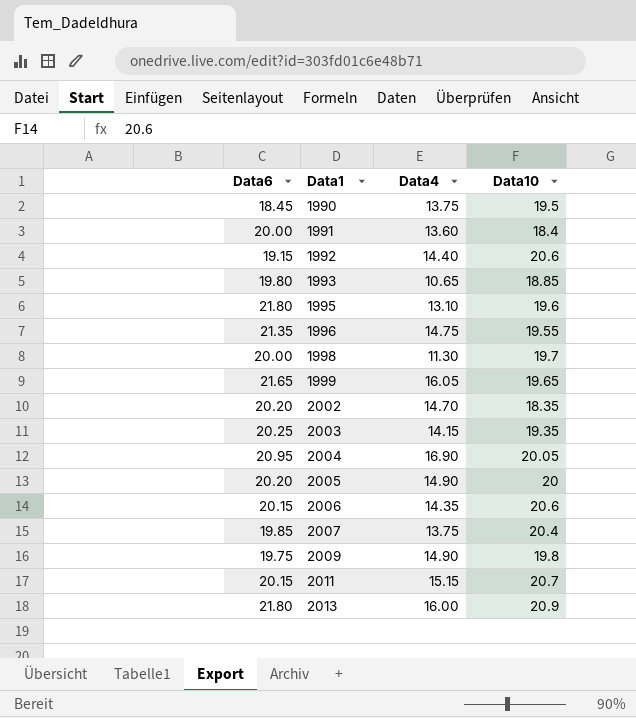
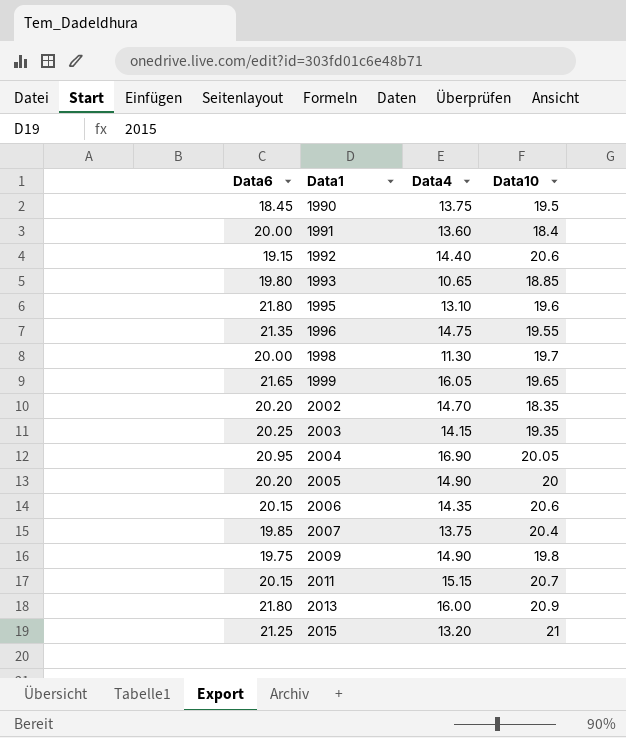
row 2015: none -> 21.25 | 13.20 | 21

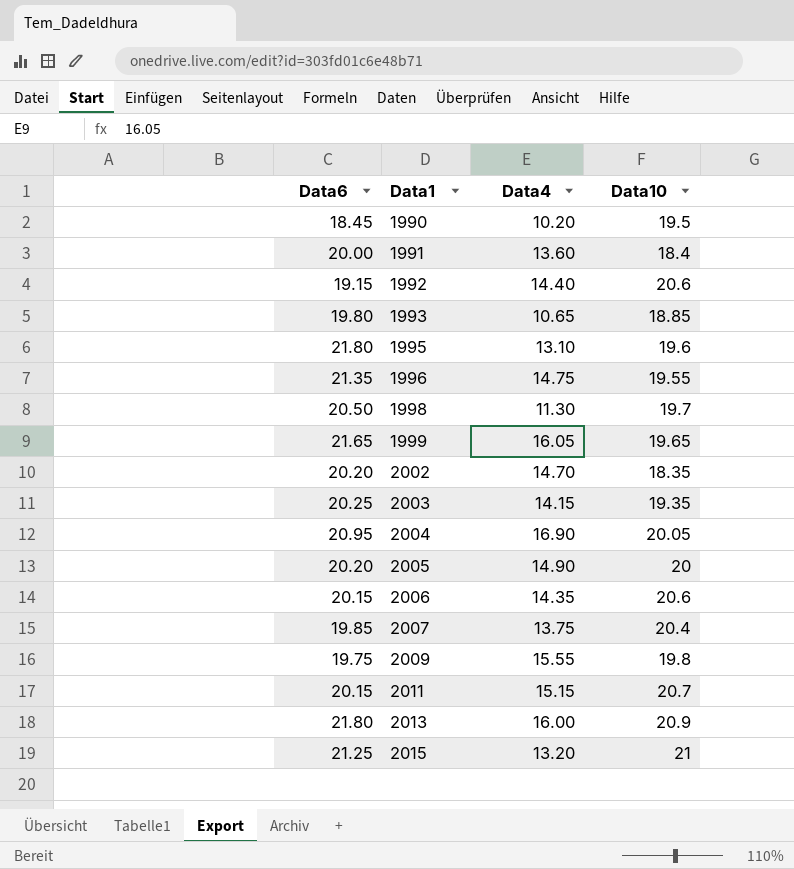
1990 | Data4: 13.75 -> 10.20
1998 | Data6: 20.00 -> 20.50
2009 | Data4: 14.90 -> 15.55

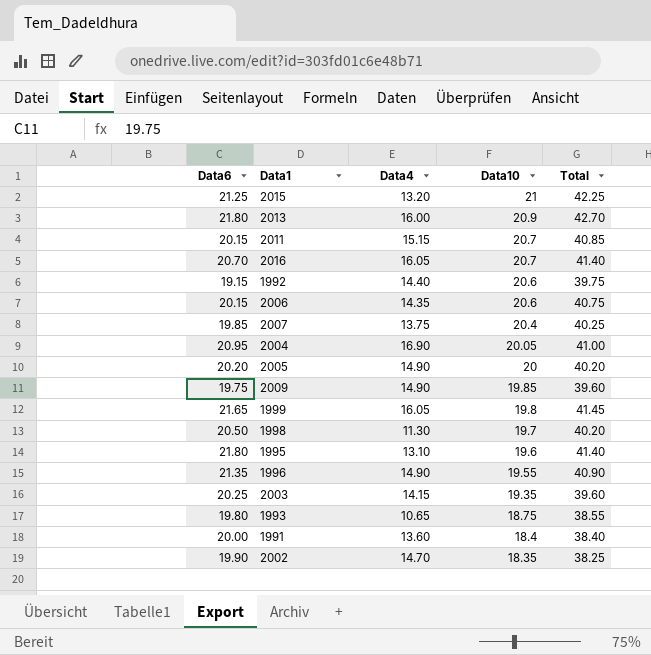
row order: Data1 ascending -> Data10 descending
column Total | formula: none -> [Data6] + [Data10]
row 1990: 18.45 | 10.20 | 19.5 -> none
row 2016: none -> 20.70 | 16.05 | 20.7 | 41.40
2009 | Data4: 15.55 -> 14.90
2009 | Data10: 19.8 -> 19.85
1999 | Data10: 19.65 -> 19.8
1996 | Data4: 14.75 -> 14.90
1993 | Data10: 18.85 -> 18.75
2002 | Data6: 20.20 -> 19.90

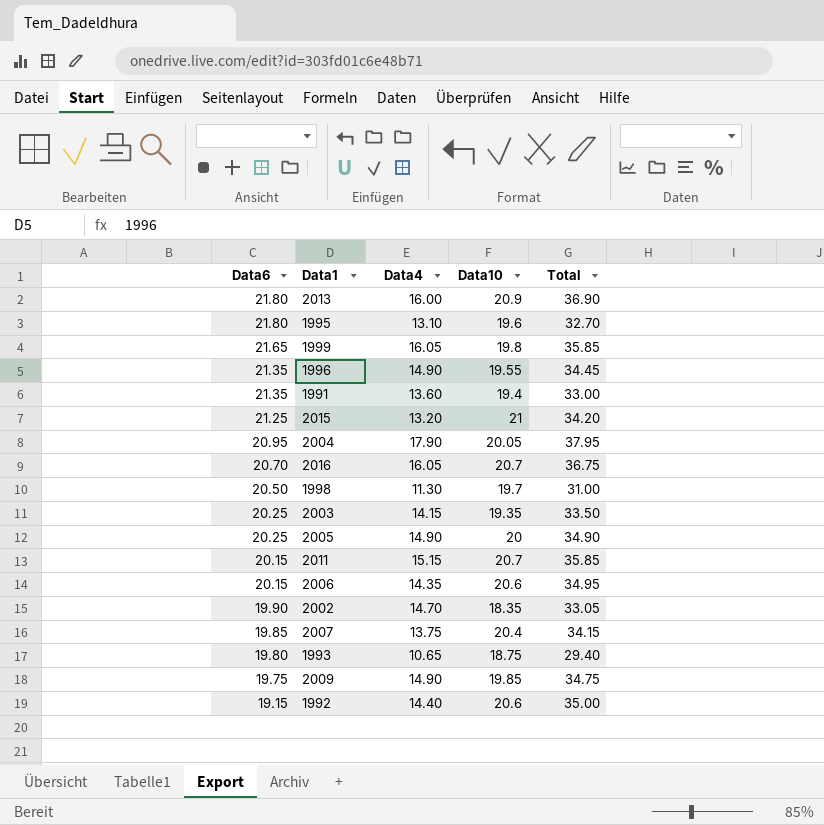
row order: Data10 descending -> Data6 descending
column Total | formula: [Data6] + [Data10] -> [Data4] + [Data10]
1991 | Data6: 20.00 -> 21.35
1991 | Data10: 18.4 -> 19.4
2004 | Data4: 16.90 -> 17.90
2005 | Data6: 20.20 -> 20.25

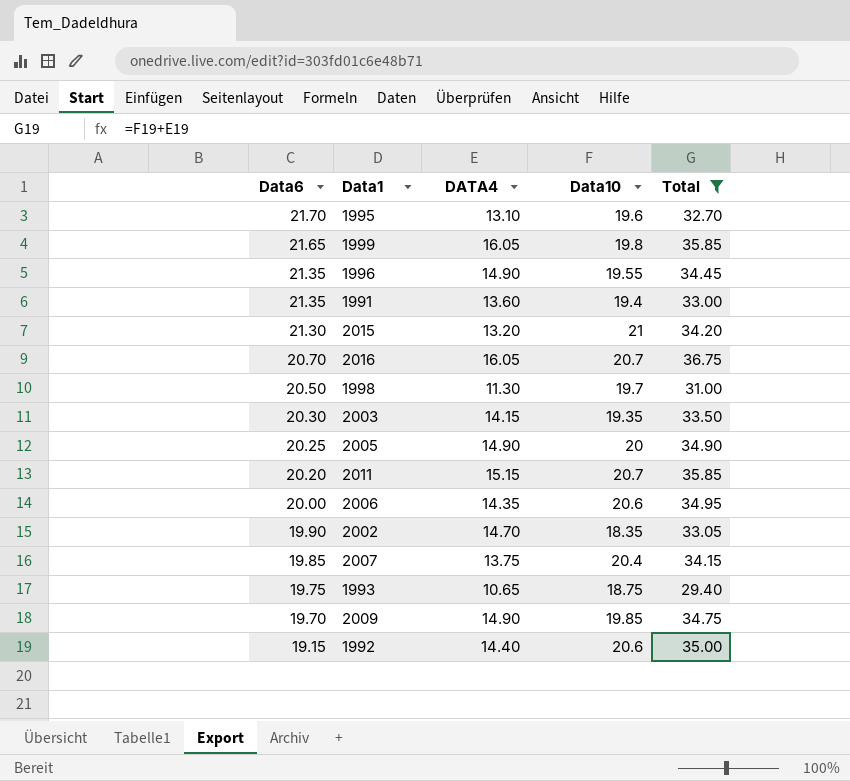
filter: none -> Total <= 36.75
column name: Data4 -> DATA4
1995 | Data6: 21.80 -> 21.70
2015 | Data6: 21.25 -> 21.30
2003 | Data6: 20.25 -> 20.30
2011 | Data6: 20.15 -> 20.20
2006 | Data6: 20.15 -> 20.00
1993 | Data6: 19.80 -> 19.75
2009 | Data6: 19.75 -> 19.70

